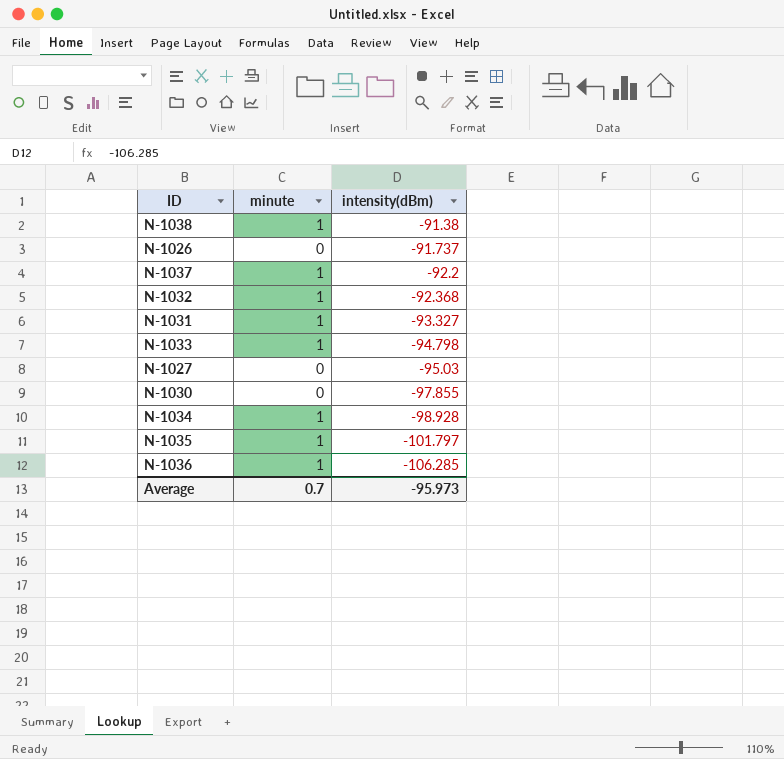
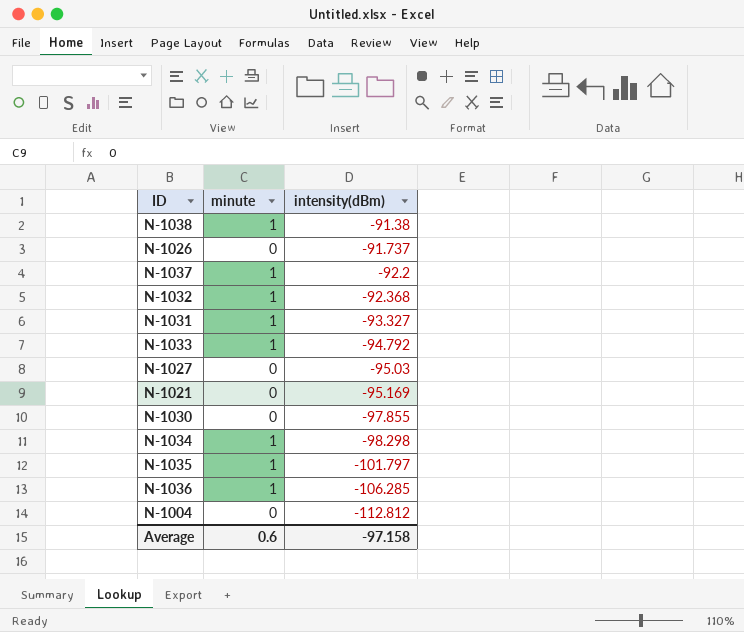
N-1033 | intensity(dBm): -94.798 -> -94.792
row N-1021: none -> 0 | -95.169
N-1034 | intensity(dBm): -98.928 -> -98.298
row N-1004: none -> 0 | -112.812
Average | minute: 0.7 -> 0.6
Average | intensity(dBm): -95.973 -> -97.158

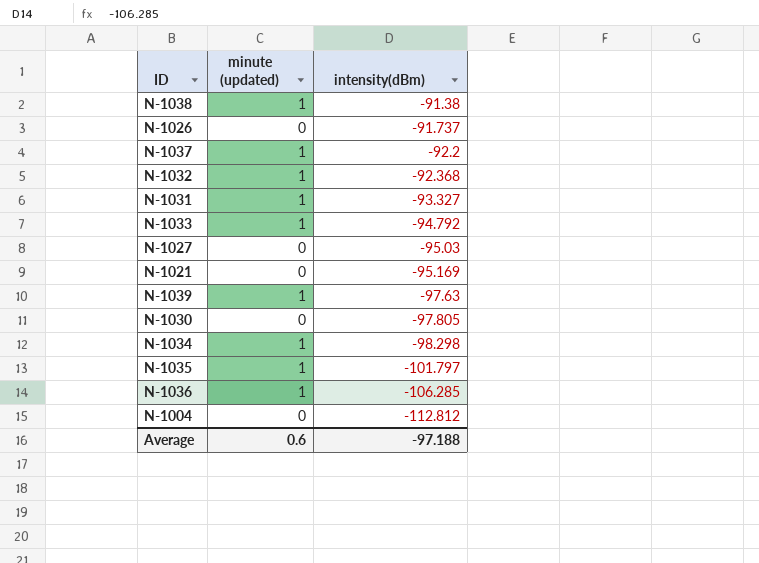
column name: minute -> minute (updated)
row N-1039: none -> 1 | -97.63
N-1030 | intensity(dBm): -97.855 -> -97.805
Average | intensity(dBm): -97.158 -> -97.188

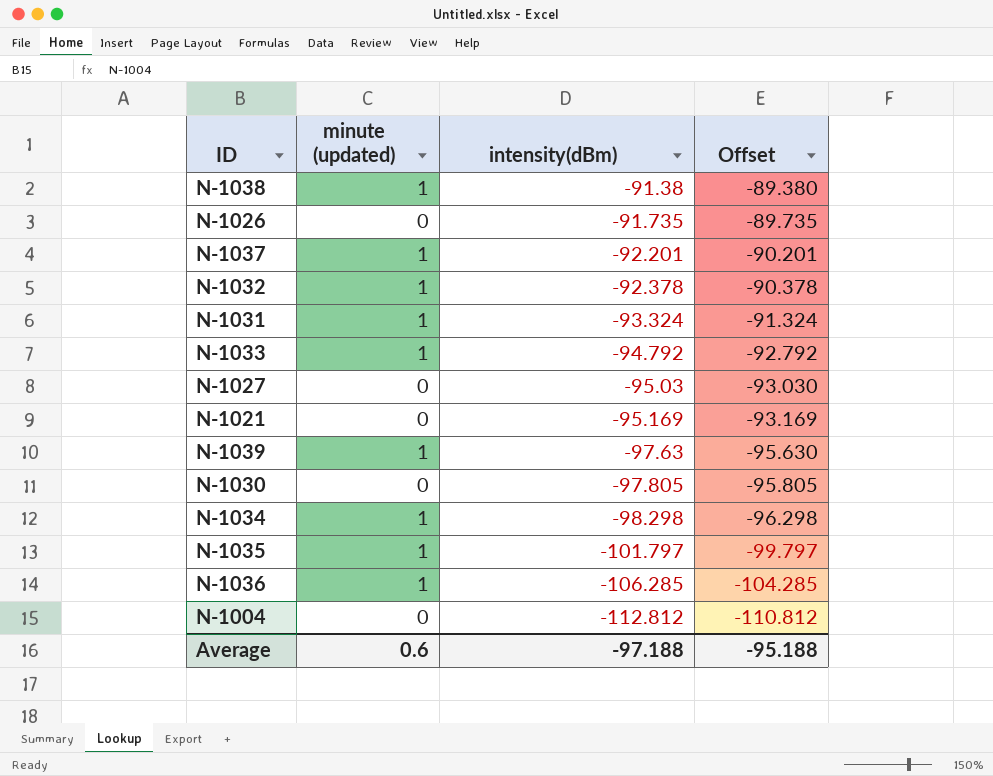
column Offset | formula: none -> [intensity(dBm)] + 2
N-1026 | intensity(dBm): -91.737 -> -91.735
N-1037 | intensity(dBm): -92.2 -> -92.201
N-1032 | intensity(dBm): -92.368 -> -92.378
N-1031 | intensity(dBm): -93.327 -> -93.324

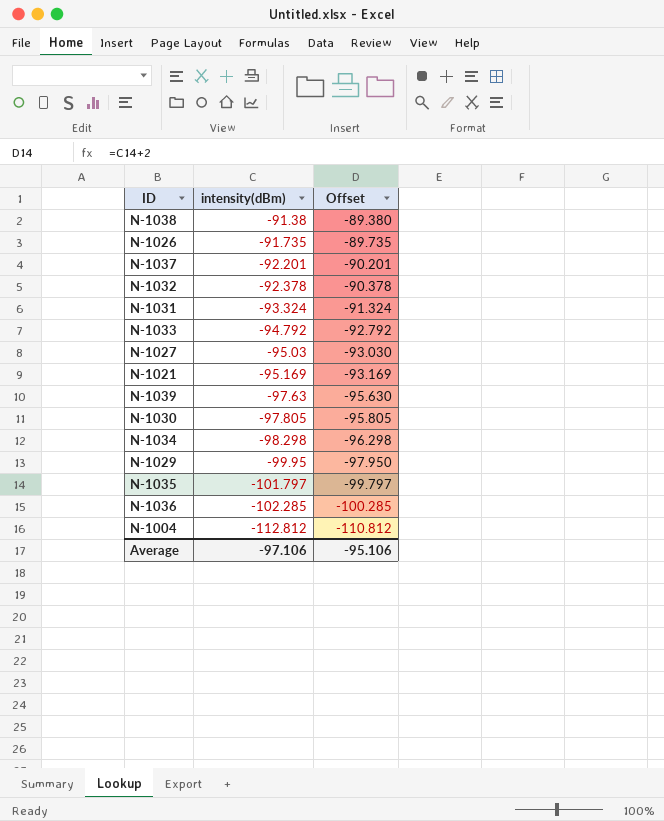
column minute (updated) | position: 2 -> none
row N-1029: none -> -99.95 | -97.950
N-1036 | intensity(dBm): -106.285 -> -102.285
N-1036 | Offset: -104.285 -> -100.285
Average | intensity(dBm): -97.188 -> -97.106
Average | Offset: -95.188 -> -95.106

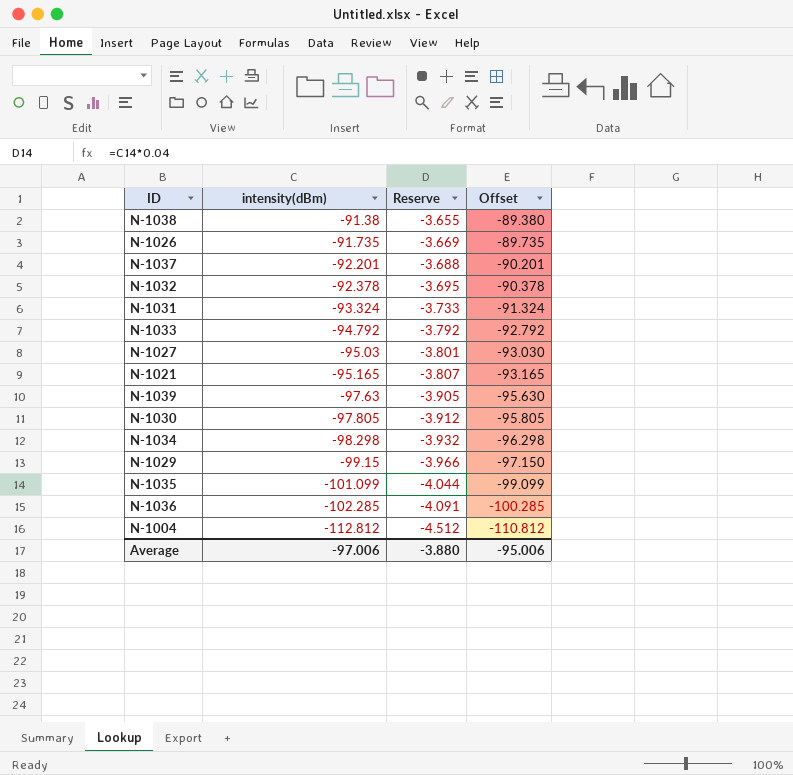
column Reserve | formula: none -> [intensity(dBm)] * 0.04
N-1021 | intensity(dBm): -95.169 -> -95.165
N-1021 | Offset: -93.169 -> -93.165
N-1029 | intensity(dBm): -99.95 -> -99.15
N-1029 | Offset: -97.950 -> -97.150
N-1035 | intensity(dBm): -101.797 -> -101.099
N-1035 | Offset: -99.797 -> -99.099
Average | intensity(dBm): -97.106 -> -97.006
Average | Offset: -95.106 -> -95.006

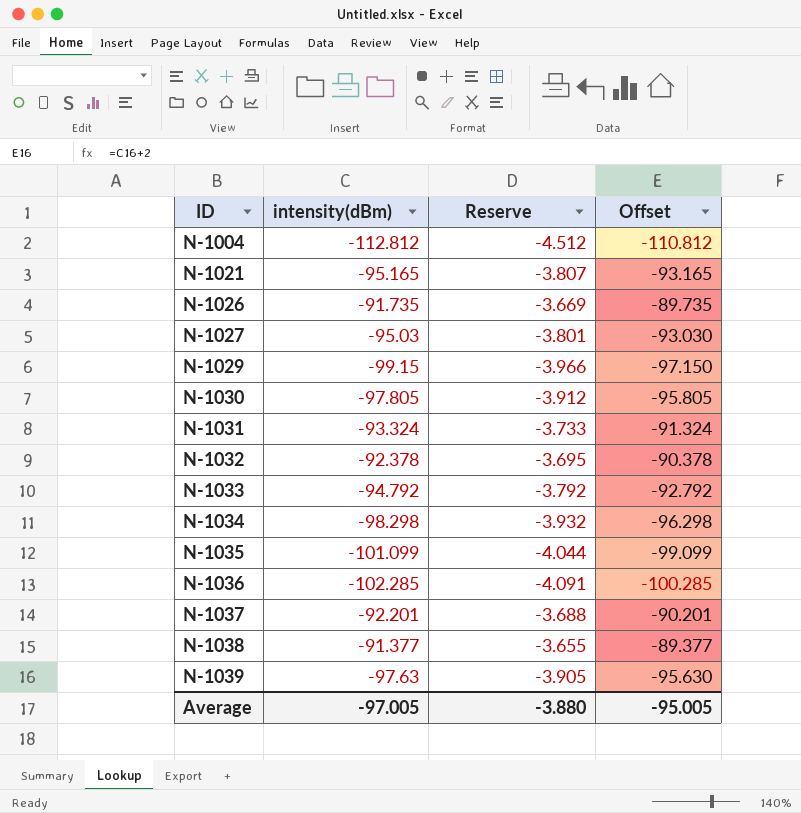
row order: intensity(dBm) descending -> ID ascending
N-1038 | intensity(dBm): -91.38 -> -91.377
N-1038 | Offset: -89.380 -> -89.377
Average | intensity(dBm): -97.006 -> -97.005
Average | Offset: -95.006 -> -95.005

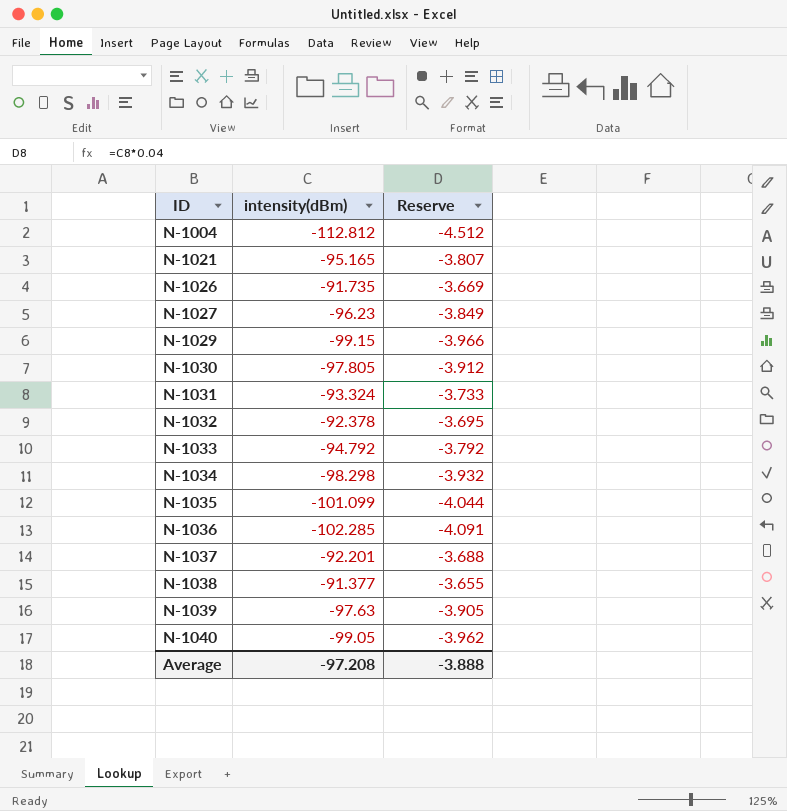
column Offset | formula: [intensity(dBm)] + 2 -> none
N-1027 | intensity(dBm): -95.03 -> -96.23
N-1027 | Reserve: -3.801 -> -3.849
row N-1040: none -> -99.05 | -3.962
Average | intensity(dBm): -97.005 -> -97.208
Average | Reserve: -3.880 -> -3.888

